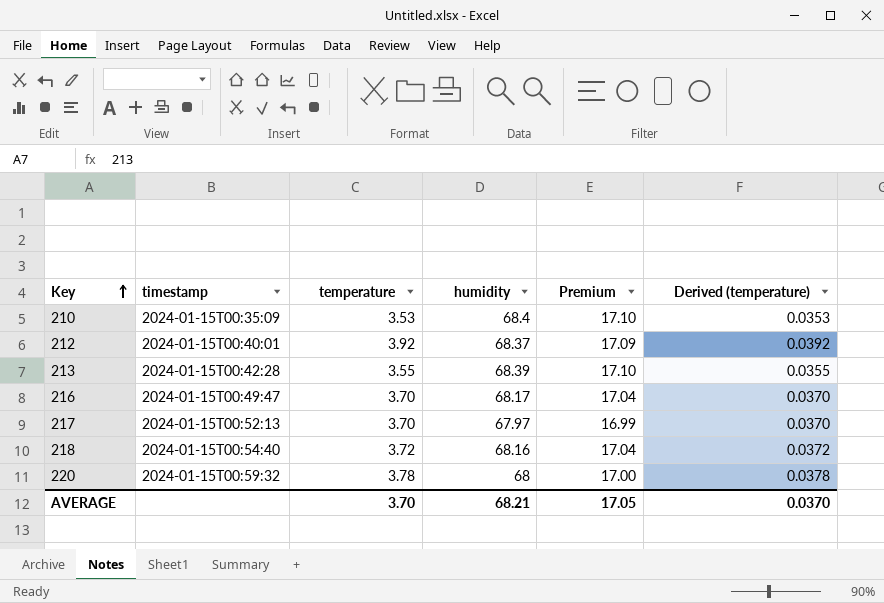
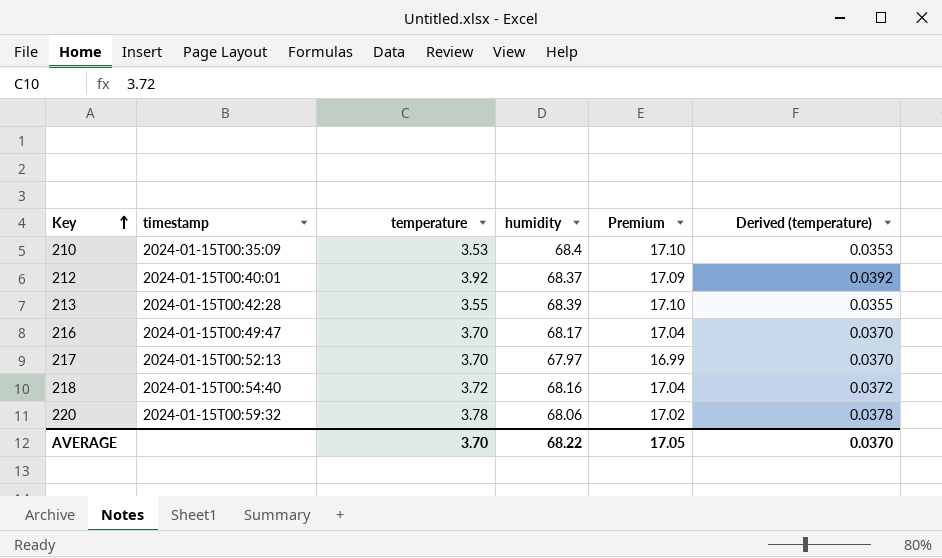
220 | humidity: 68 -> 68.06
220 | Premium: 17.00 -> 17.02
AVERAGE | humidity: 68.21 -> 68.22

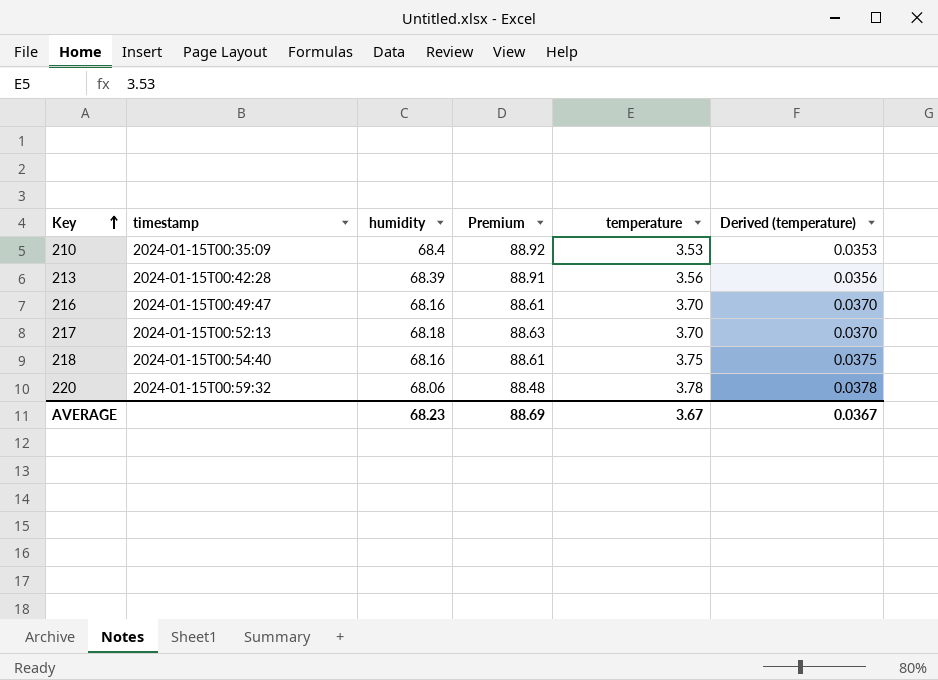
column Premium | formula: [humidity] * 0.25 -> [humidity] * 1.3
column temperature | position: 3 -> 5
row 212: 2024-01-15T00:40:01 | 3.92 | 68.37 | 17.09 | 0.0392 -> none
213 | temperature: 3.55 -> 3.56
213 | Derived (temperature): 0.0355 -> 0.0356
216 | humidity: 68.17 -> 68.16
217 | humidity: 67.97 -> 68.18
218 | temperature: 3.72 -> 3.75
218 | Derived (temperature): 0.0372 -> 0.0375
AVERAGE | humidity: 68.22 -> 68.23
AVERAGE | Premium: 17.05 -> 88.69
AVERAGE | temperature: 3.70 -> 3.67
AVERAGE | Derived (temperature): 0.0370 -> 0.0367

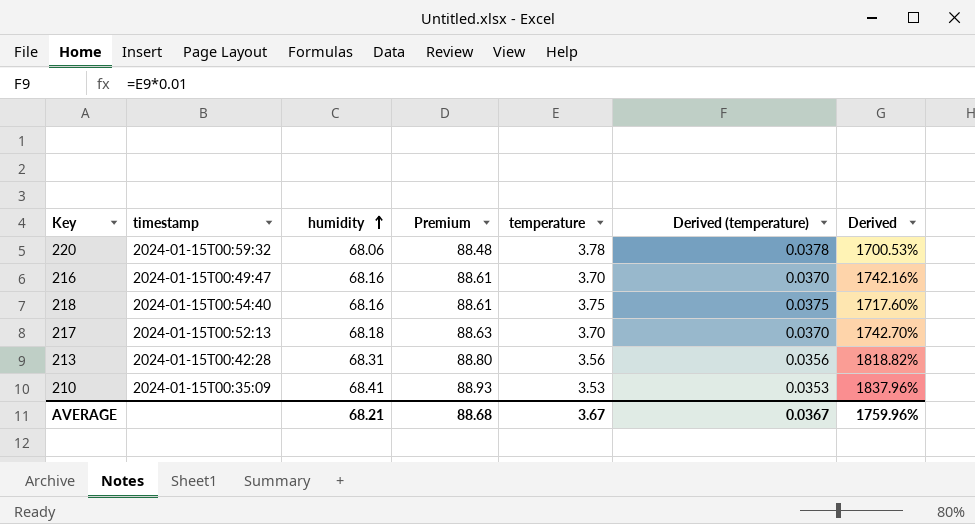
row order: Key ascending -> humidity ascending
column Derived | formula: none -> ([humidity] - [temperature]) / [temperature]
213 | humidity: 68.39 -> 68.31
213 | Premium: 88.91 -> 88.80
210 | humidity: 68.4 -> 68.41
210 | Premium: 88.92 -> 88.93
AVERAGE | humidity: 68.23 -> 68.21
AVERAGE | Premium: 88.69 -> 88.68

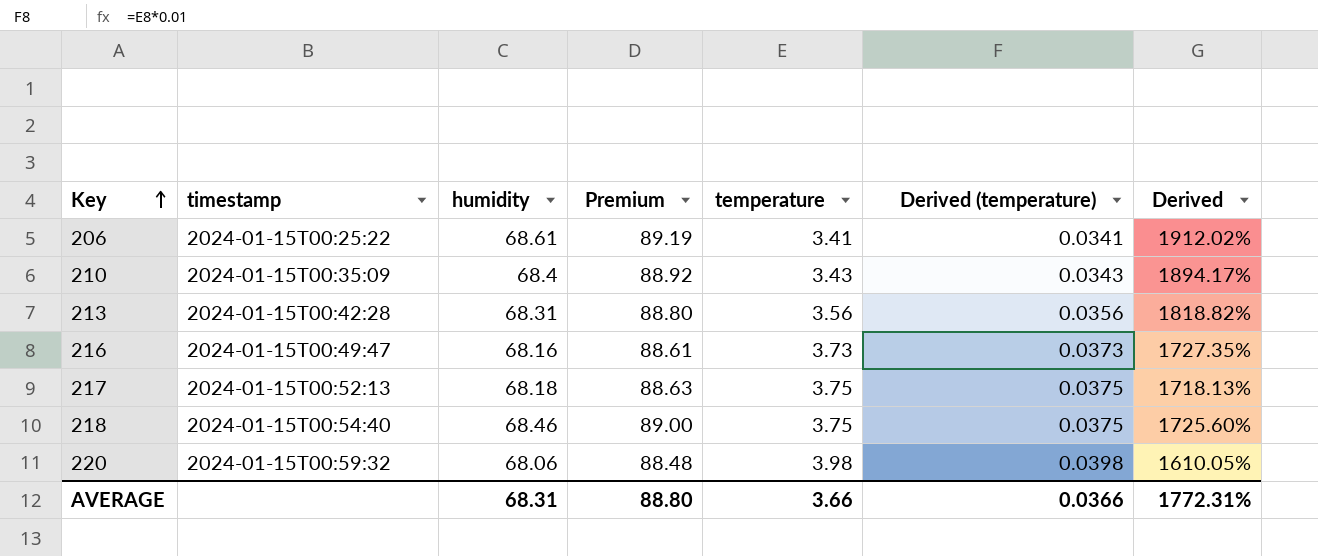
row order: humidity ascending -> Key ascending
row 206: none -> 2024-01-15T00:25:22 | 68.61 | 89.19 | 3.41 | 0.0341 | 1912.02%
210 | humidity: 68.41 -> 68.4
210 | Premium: 88.93 -> 88.92
210 | temperature: 3.53 -> 3.43
210 | Derived (temperature): 0.0353 -> 0.0343
210 | Derived: 1837.96% -> 1894.17%
216 | temperature: 3.70 -> 3.73
216 | Derived (temperature): 0.0370 -> 0.0373
216 | Derived: 1742.16% -> 1727.35%
217 | temperature: 3.70 -> 3.75
217 | Derived (temperature): 0.0370 -> 0.0375
217 | Derived: 1742.70% -> 1718.13%
218 | humidity: 68.16 -> 68.46
218 | Premium: 88.61 -> 89.00
218 | Derived: 1717.60% -> 1725.60%
220 | temperature: 3.78 -> 3.98
220 | Derived (temperature): 0.0378 -> 0.0398
220 | Derived: 1700.53% -> 1610.05%
AVERAGE | humidity: 68.21 -> 68.31
AVERAGE | Premium: 88.68 -> 88.80
AVERAGE | temperature: 3.67 -> 3.66
AVERAGE | Derived (temperature): 0.0367 -> 0.0366
AVERAGE | Derived: 1759.96% -> 1772.31%

